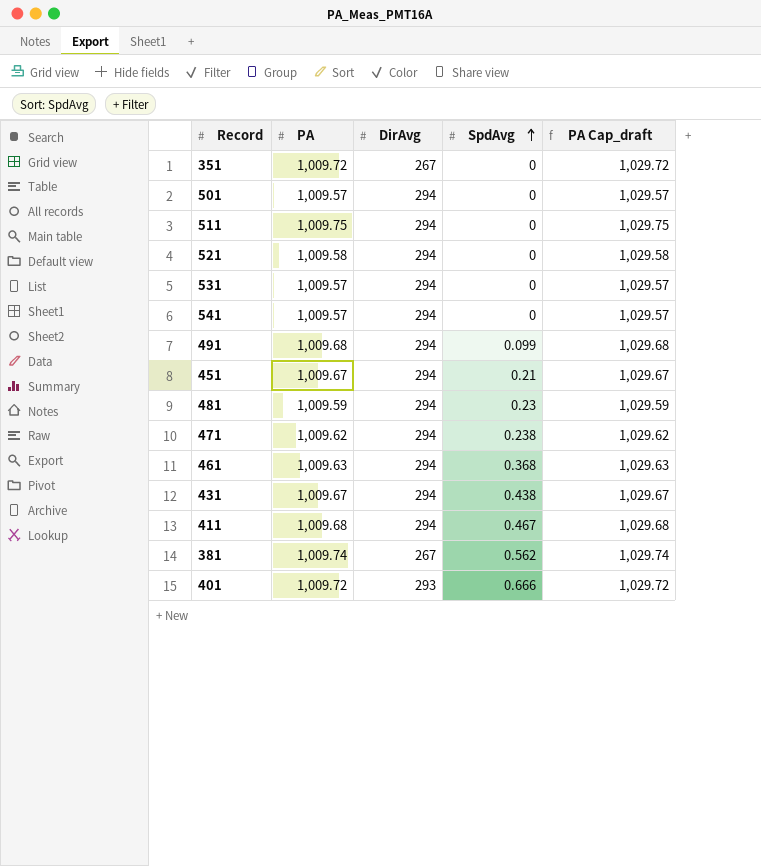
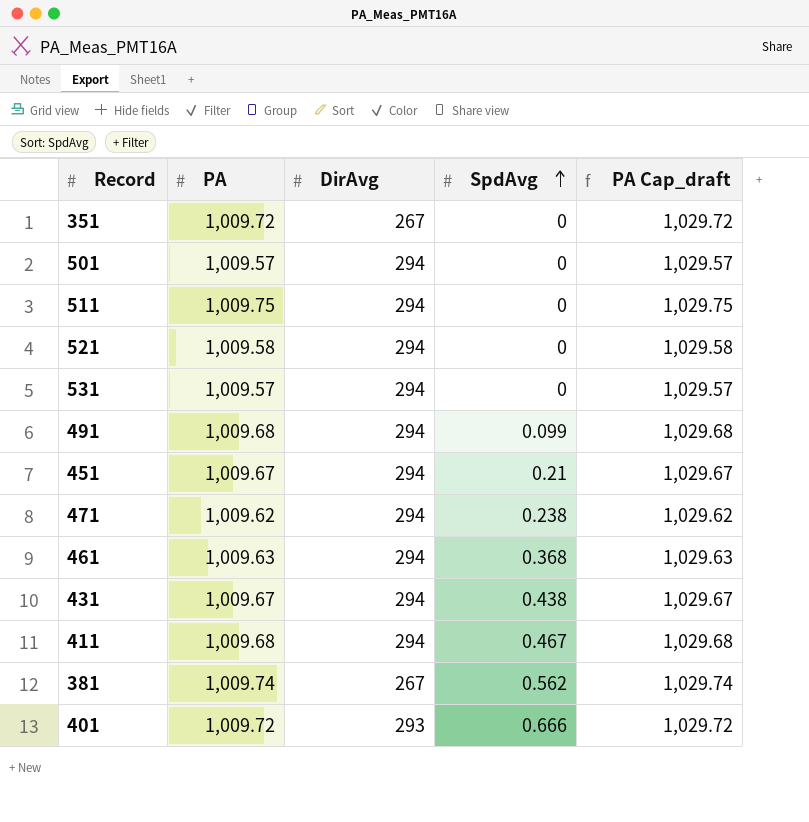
row 541: 1,009.57 | 294 | 0 | 1,029.57 -> none
row 481: 1,009.59 | 294 | 0.23 | 1,029.59 -> none

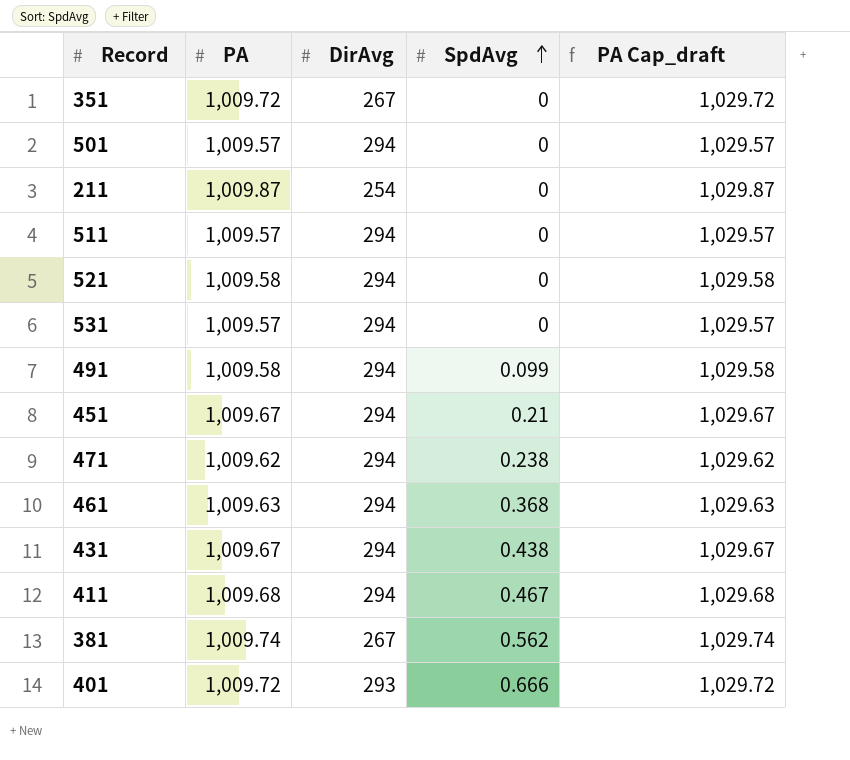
row 211: none -> 1,009.87 | 254 | 0 | 1,029.87
511 | PA: 1,009.75 -> 1,009.57
511 | PA Cap_draft: 1,029.75 -> 1,029.57
491 | PA: 1,009.68 -> 1,009.58
491 | PA Cap_draft: 1,029.68 -> 1,029.58

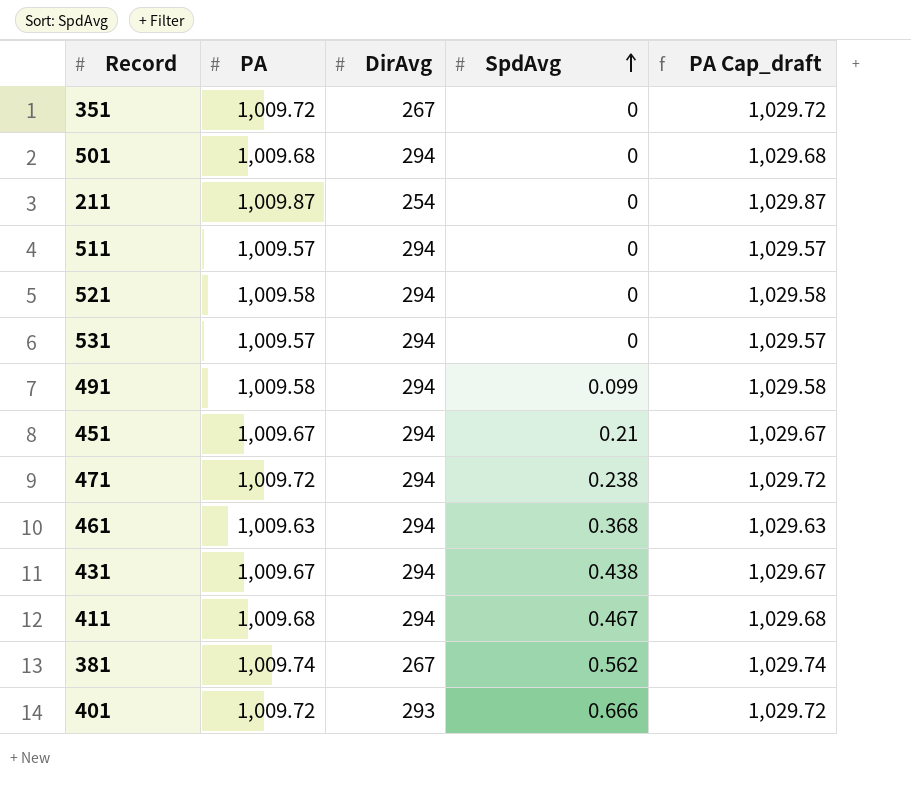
501 | PA: 1,009.57 -> 1,009.68
501 | PA Cap_draft: 1,029.57 -> 1,029.68
471 | PA: 1,009.62 -> 1,009.72
471 | PA Cap_draft: 1,029.62 -> 1,029.72

